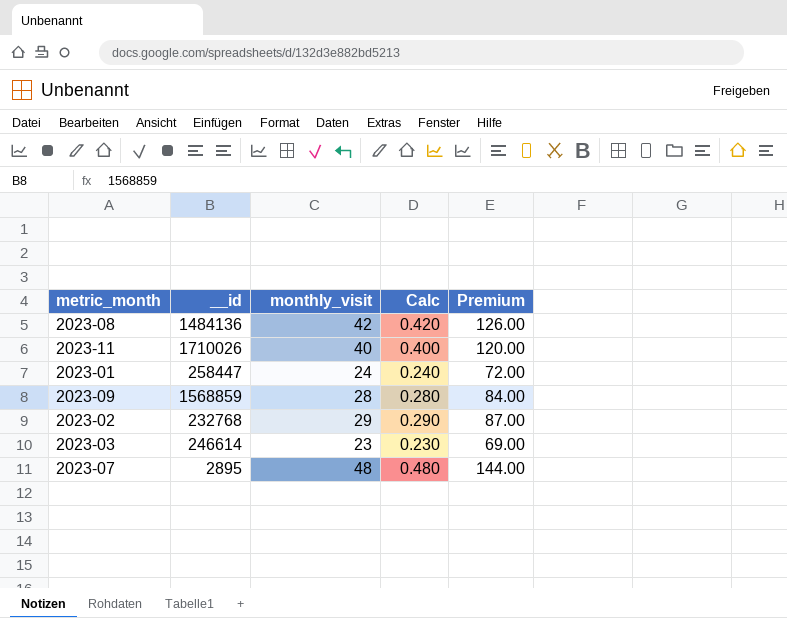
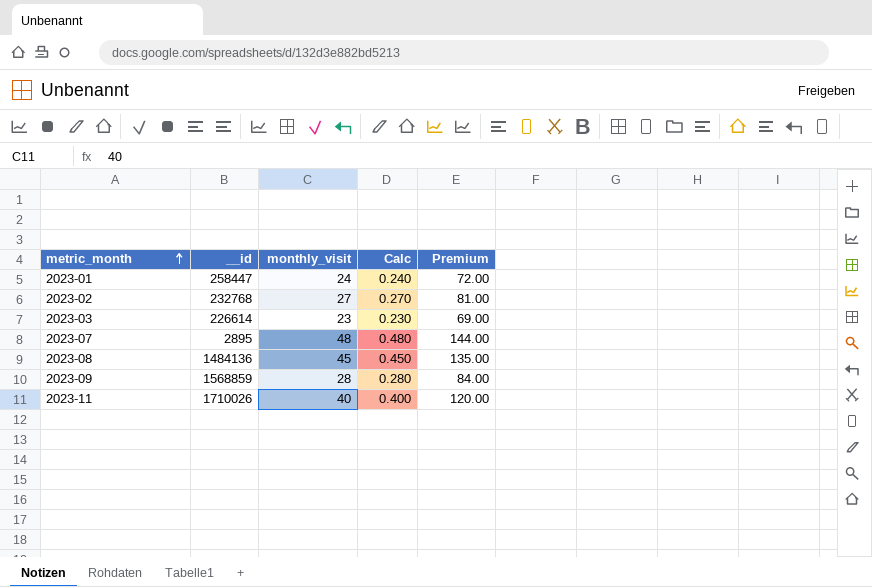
row order: none -> metric_month ascending
2023-02 | monthly_visit: 29 -> 27
2023-02 | Calc: 0.290 -> 0.270
2023-02 | Premium: 87.00 -> 81.00
2023-03 | __id: 246614 -> 226614
2023-08 | monthly_visit: 42 -> 45
2023-08 | Calc: 0.420 -> 0.450
2023-08 | Premium: 126.00 -> 135.00

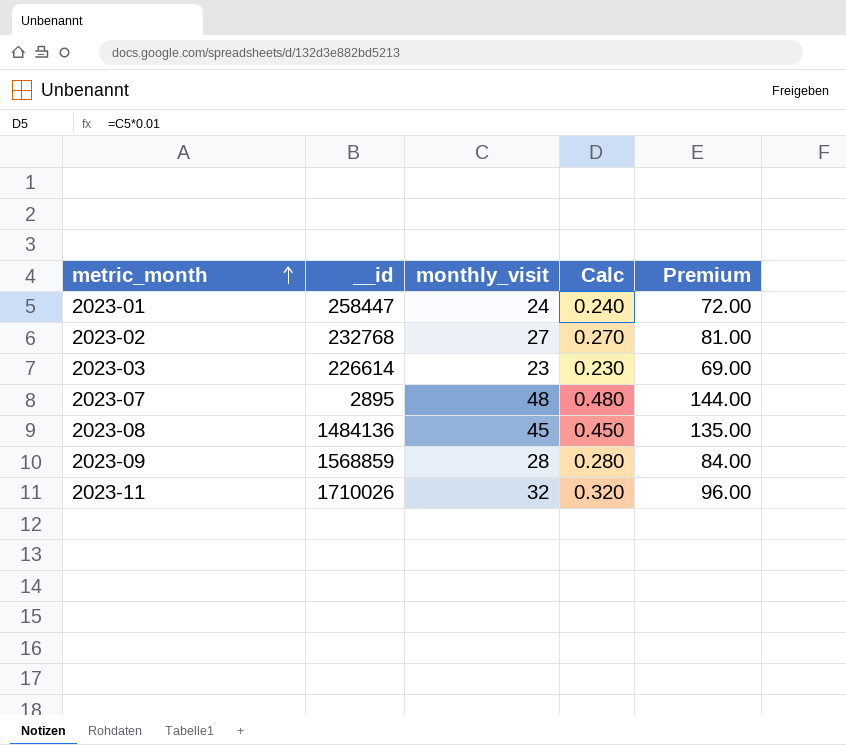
2023-11 | monthly_visit: 40 -> 32
2023-11 | Calc: 0.400 -> 0.320
2023-11 | Premium: 120.00 -> 96.00

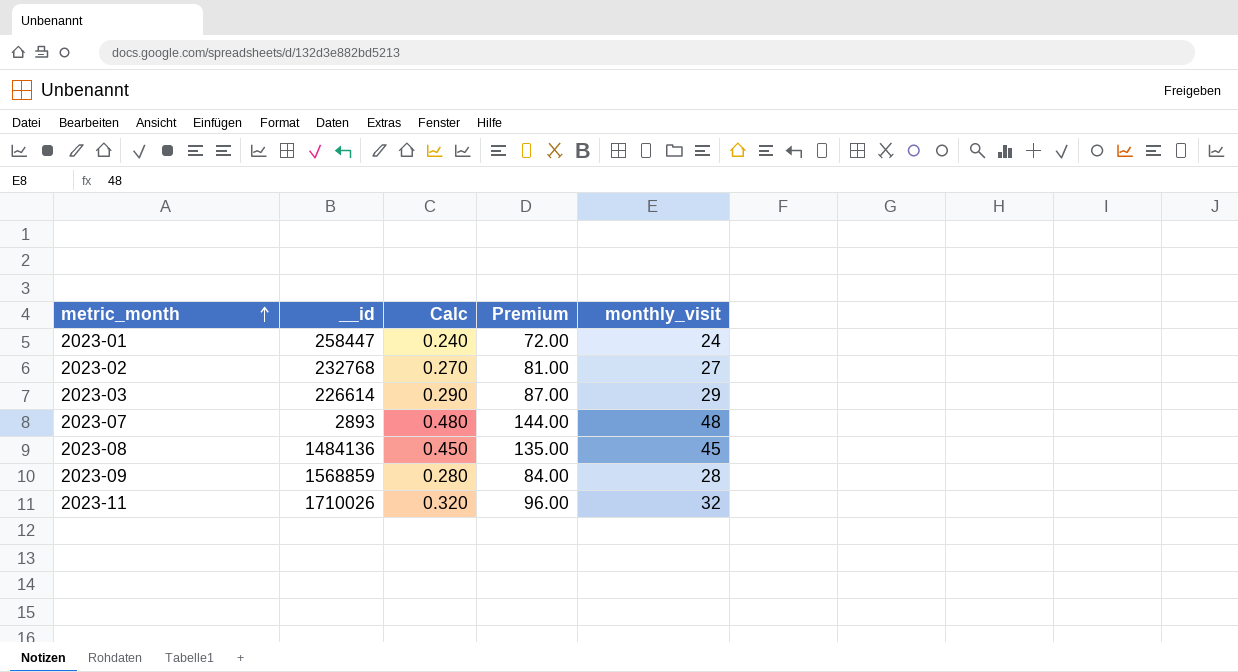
column monthly_visit | position: 3 -> 5
2023-03 | Calc: 0.230 -> 0.290
2023-03 | Premium: 69.00 -> 87.00
2023-03 | monthly_visit: 23 -> 29
2023-07 | __id: 2895 -> 2893

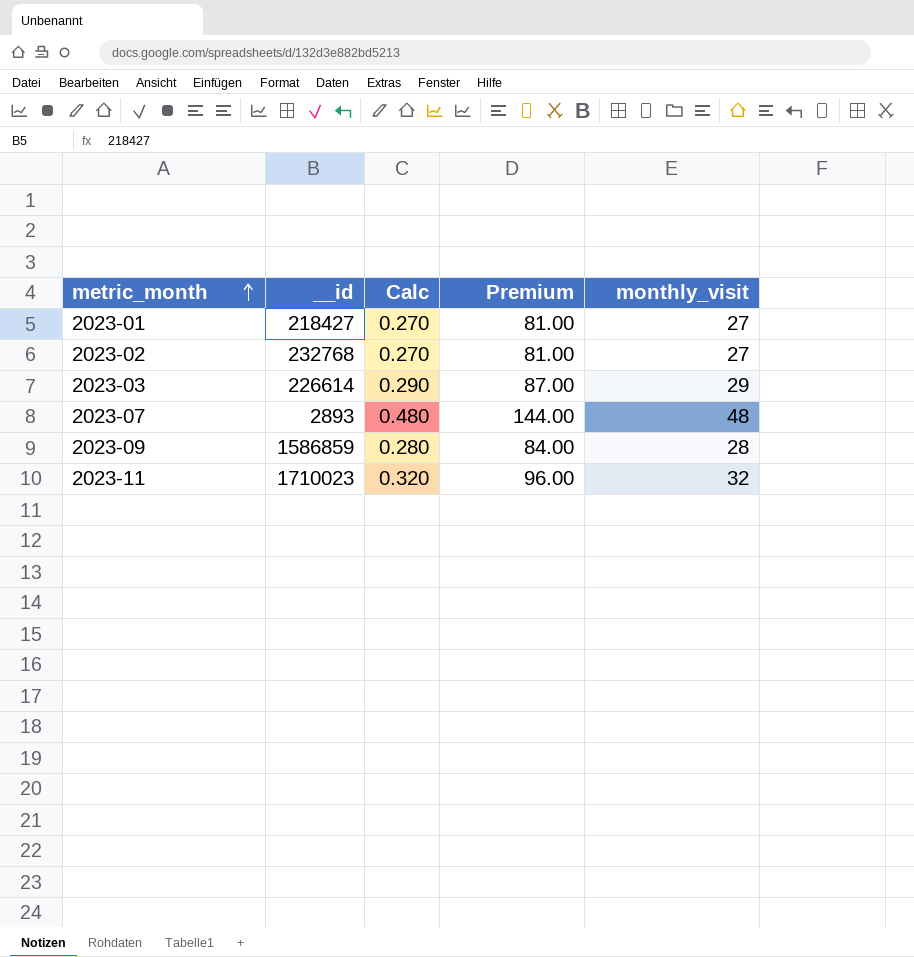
row 2023-08: 1484136 | 0.450 | 135.00 | 45 -> none
2023-01 | __id: 258447 -> 218427
2023-01 | Calc: 0.240 -> 0.270
2023-01 | Premium: 72.00 -> 81.00
2023-01 | monthly_visit: 24 -> 27
2023-09 | __id: 1568859 -> 1586859
2023-11 | __id: 1710026 -> 1710023

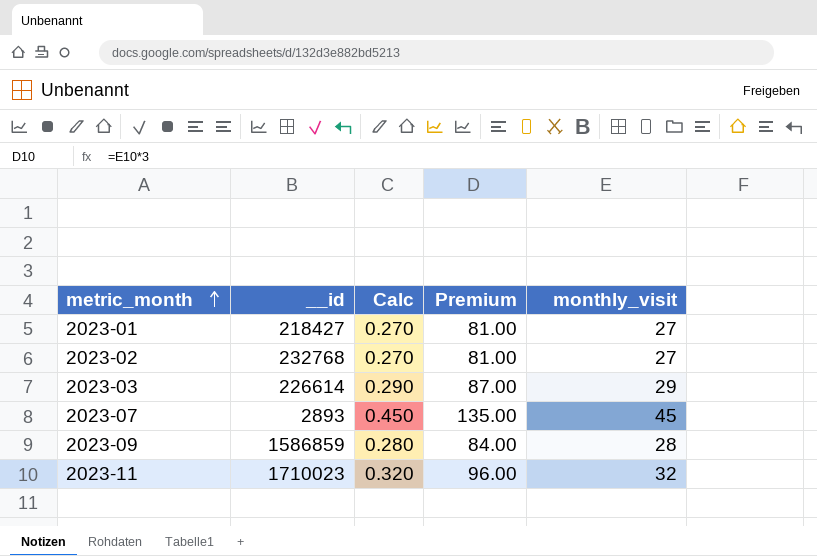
2023-07 | Calc: 0.480 -> 0.450
2023-07 | Premium: 144.00 -> 135.00
2023-07 | monthly_visit: 48 -> 45

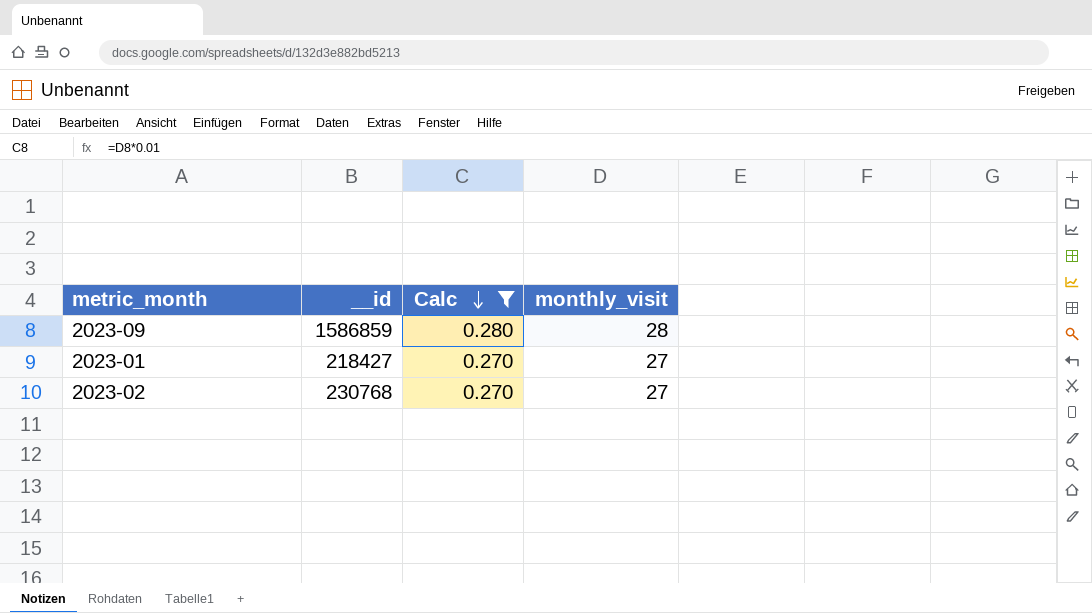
filter: none -> Calc <= 0.280
row order: metric_month ascending -> Calc descending
column Premium | formula: [monthly_visit] * 3 -> none
2023-02 | __id: 232768 -> 230768

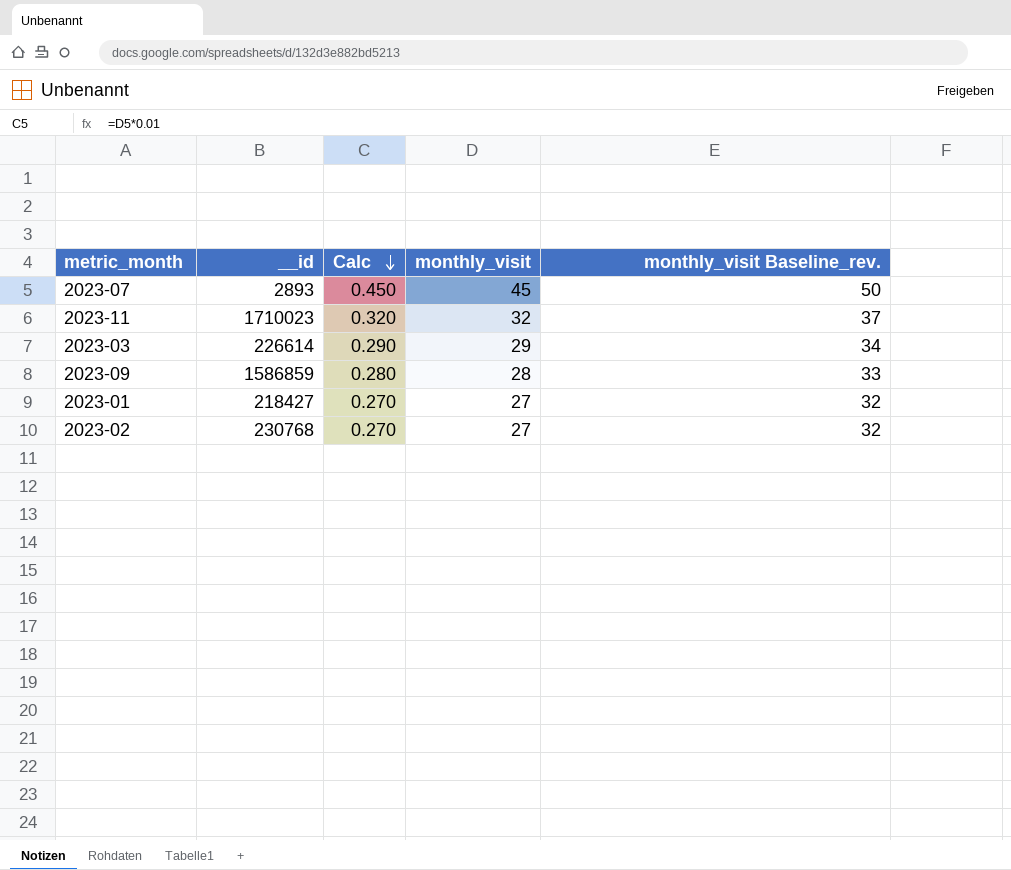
filter: Calc <= 0.280 -> none
column monthly_visit Baseline_rev. | formula: none -> [monthly_visit] + 5

